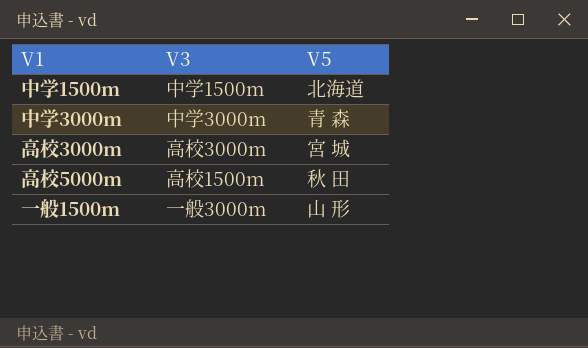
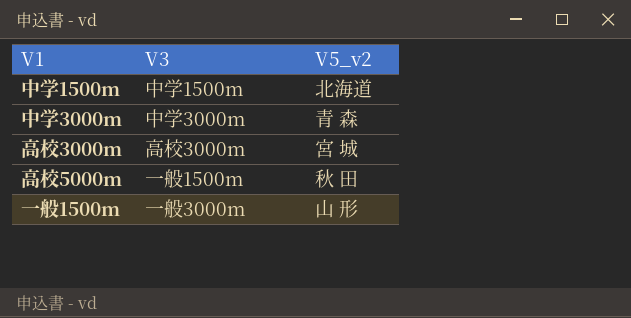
column name: V5 -> V5_v2
高校5000m | V3: 高校1500m -> 一般1500m

